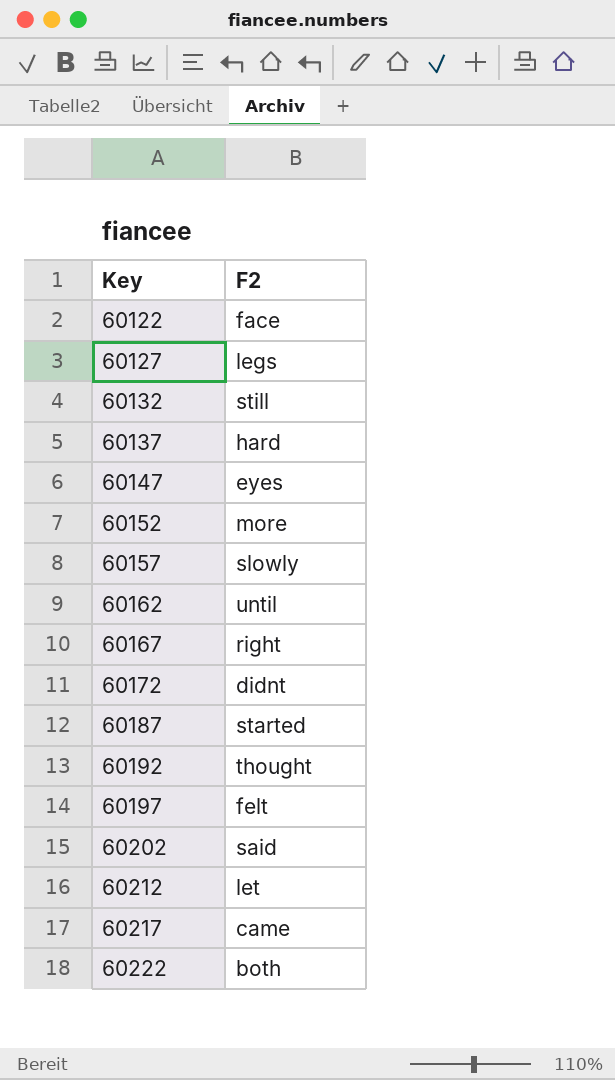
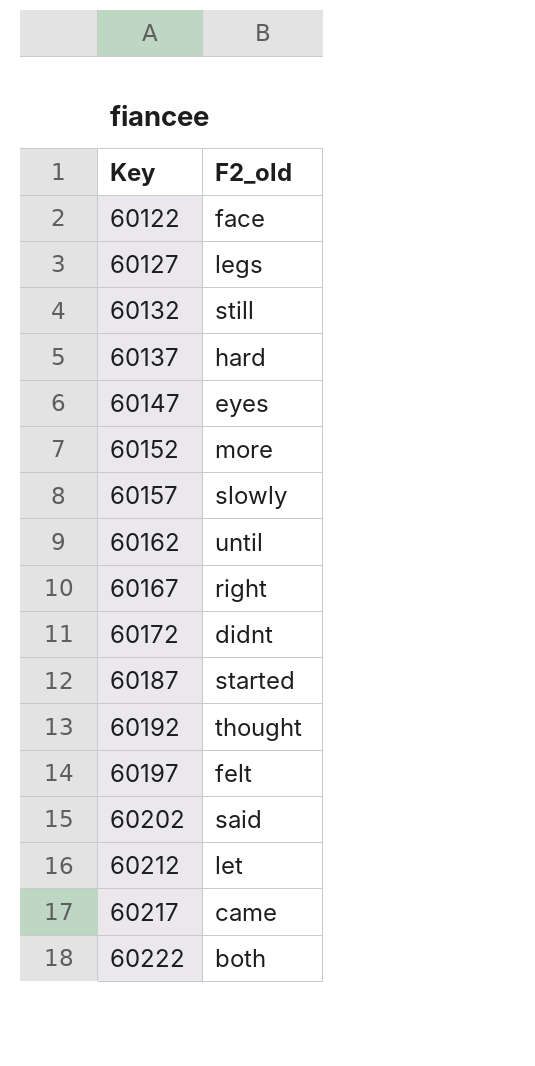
column name: F2 -> F2_old

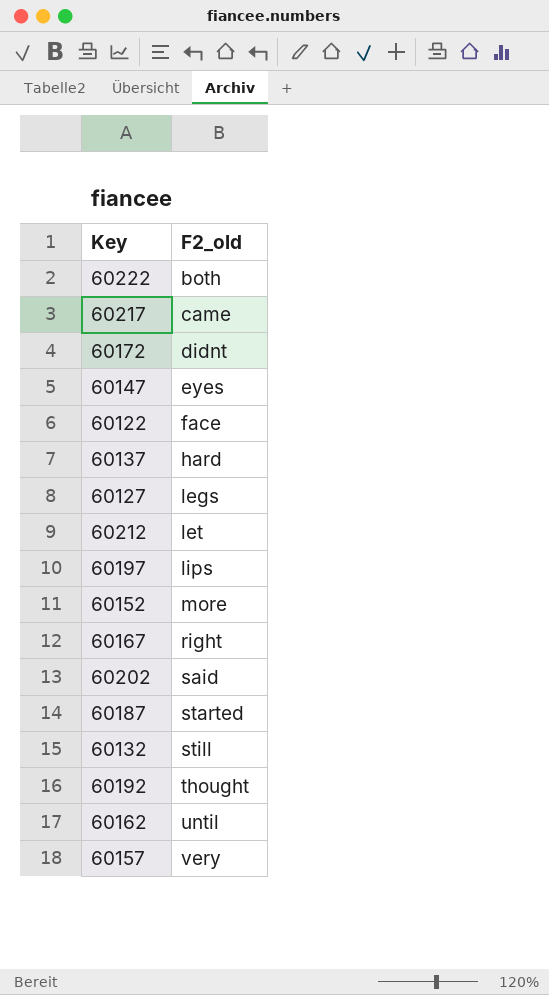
row order: Key ascending -> F2_old ascending
60197 | F2_old: felt -> lips
60157 | F2_old: slowly -> very

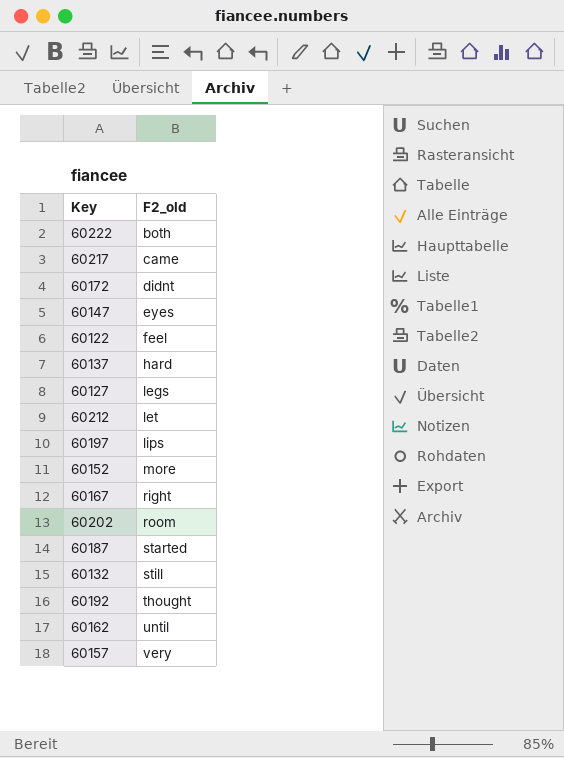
60122 | F2_old: face -> feel
60202 | F2_old: said -> room

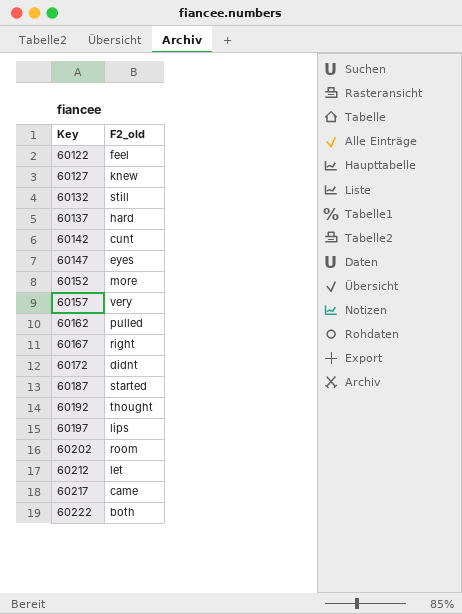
row order: F2_old ascending -> Key ascending
60127 | F2_old: legs -> knew
row 60142: none -> cunt
60162 | F2_old: until -> pulled

